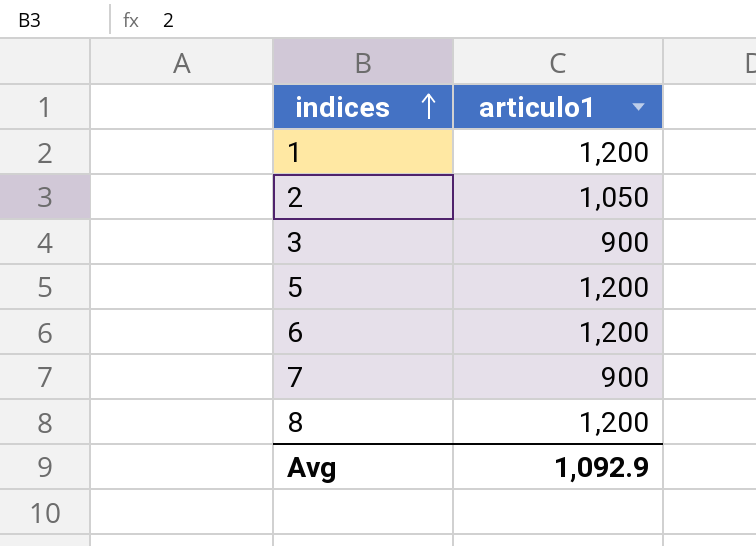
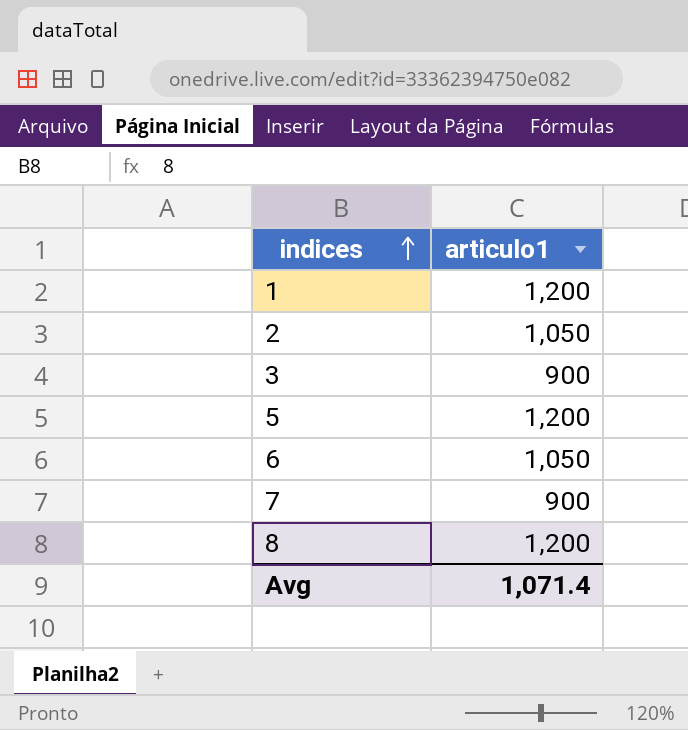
6 | articulo1: 1,200 -> 1,050
Avg | articulo1: 1,092.9 -> 1,071.4

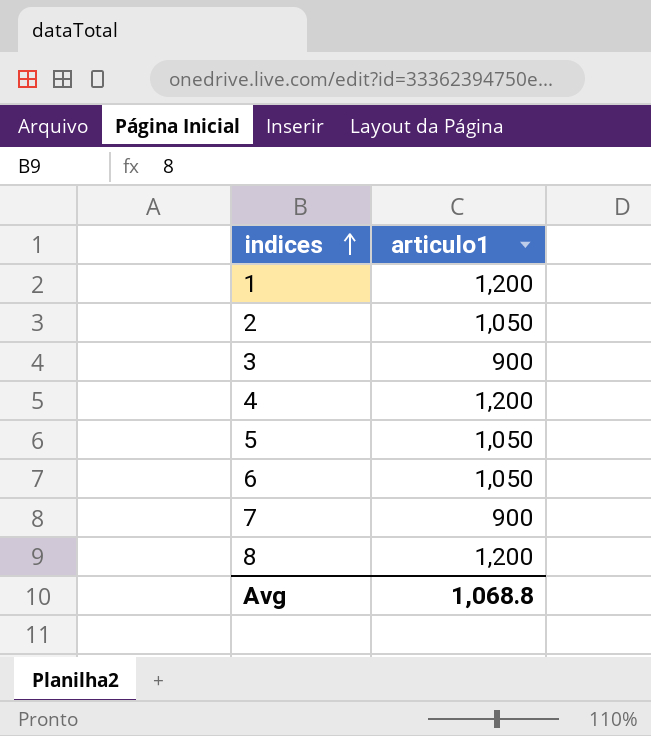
row 4: none -> 1,200
5 | articulo1: 1,200 -> 1,050
Avg | articulo1: 1,071.4 -> 1,068.8

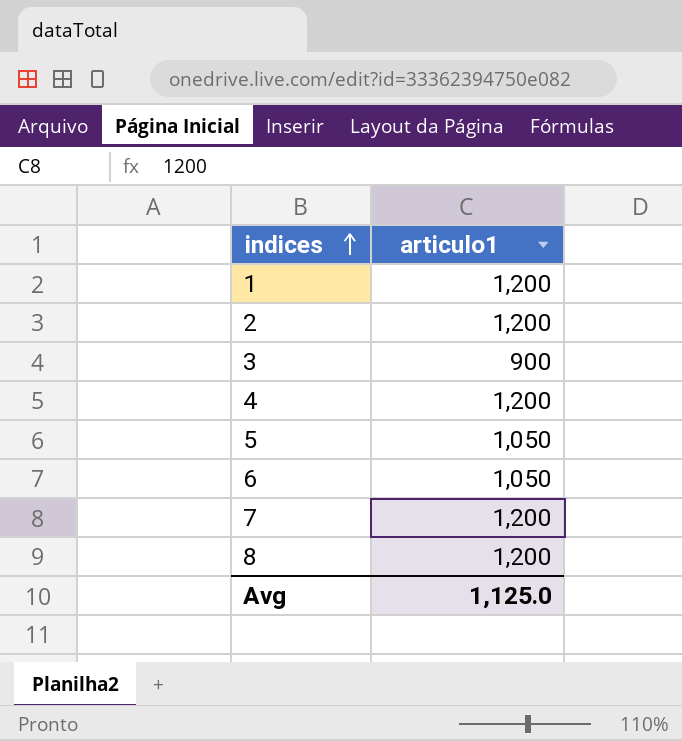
2 | articulo1: 1,050 -> 1,200
7 | articulo1: 900 -> 1,200
Avg | articulo1: 1,068.8 -> 1,125.0

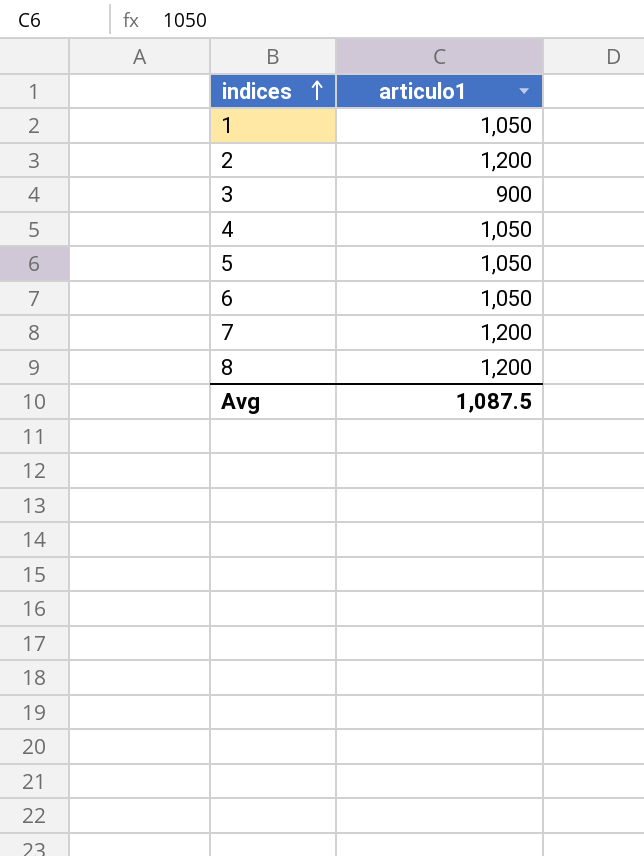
1 | articulo1: 1,200 -> 1,050
4 | articulo1: 1,200 -> 1,050
Avg | articulo1: 1,125.0 -> 1,087.5

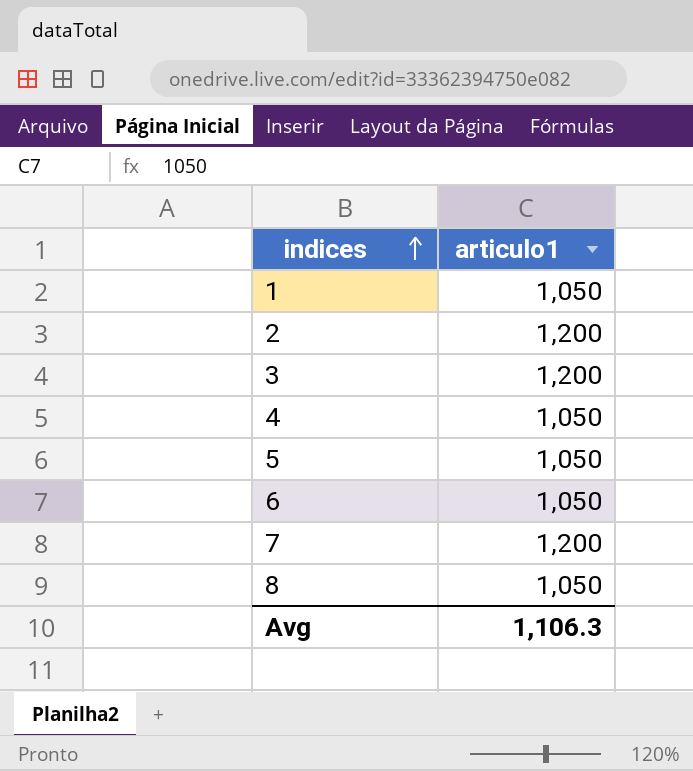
3 | articulo1: 900 -> 1,200
8 | articulo1: 1,200 -> 1,050
Avg | articulo1: 1,087.5 -> 1,106.3

